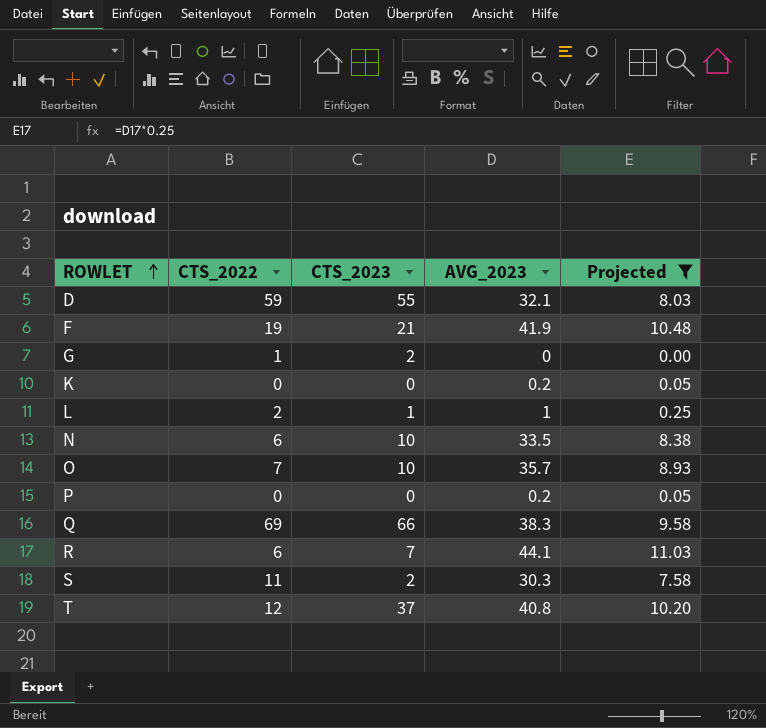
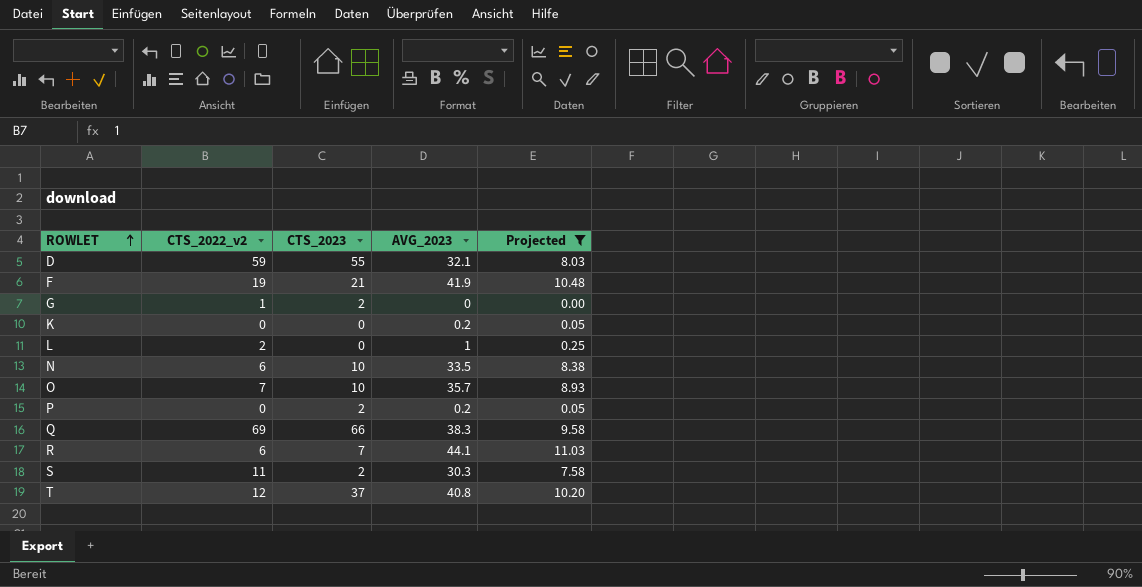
column name: CTS_2022 -> CTS_2022_v2
L | CTS_2023: 1 -> 0
P | CTS_2023: 0 -> 2

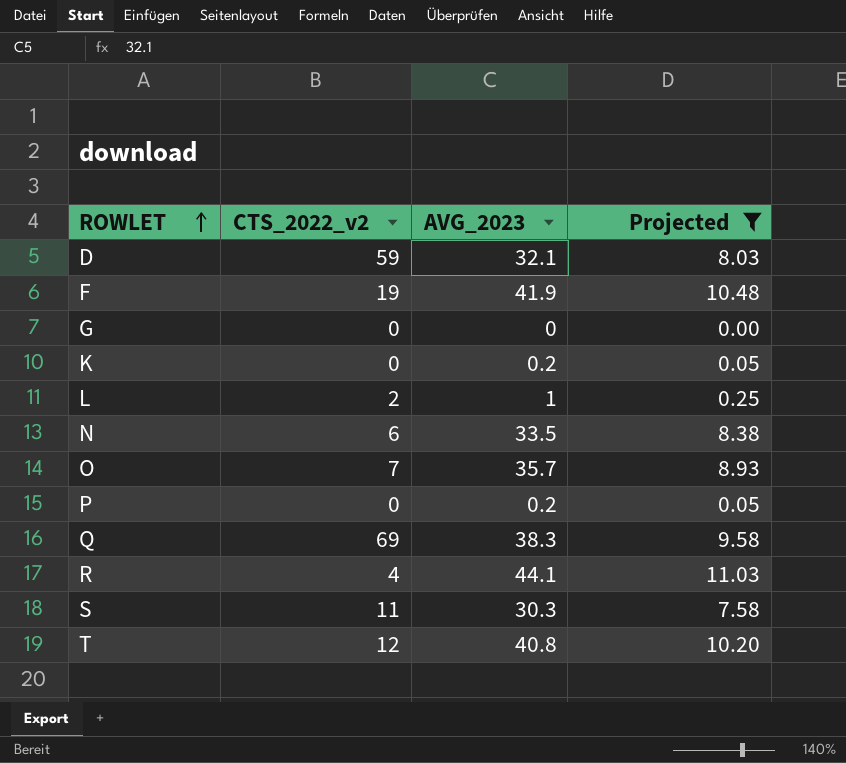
column CTS_2023 | position: 3 -> none
G | CTS_2022_v2: 1 -> 0
R | CTS_2022_v2: 6 -> 4

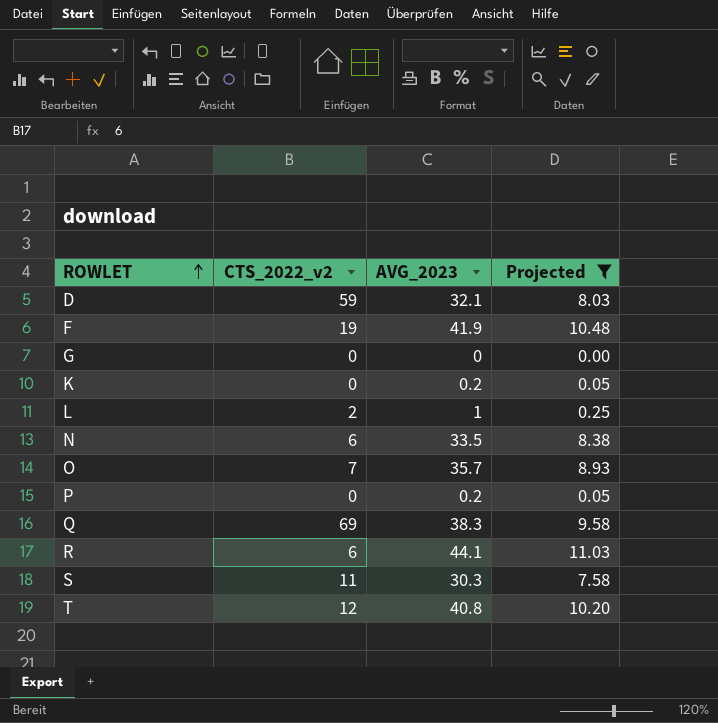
R | CTS_2022_v2: 4 -> 6

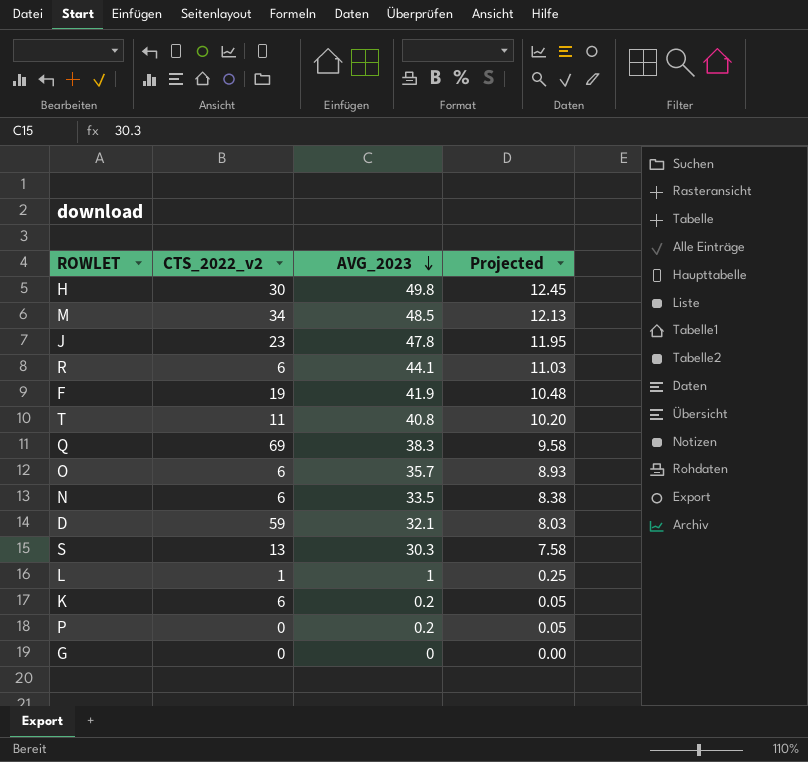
filter: Projected <= 11.03 -> none
row order: ROWLET ascending -> AVG_2023 descending
T | CTS_2022_v2: 12 -> 11
O | CTS_2022_v2: 7 -> 6
S | CTS_2022_v2: 11 -> 13
L | CTS_2022_v2: 2 -> 1
K | CTS_2022_v2: 0 -> 6

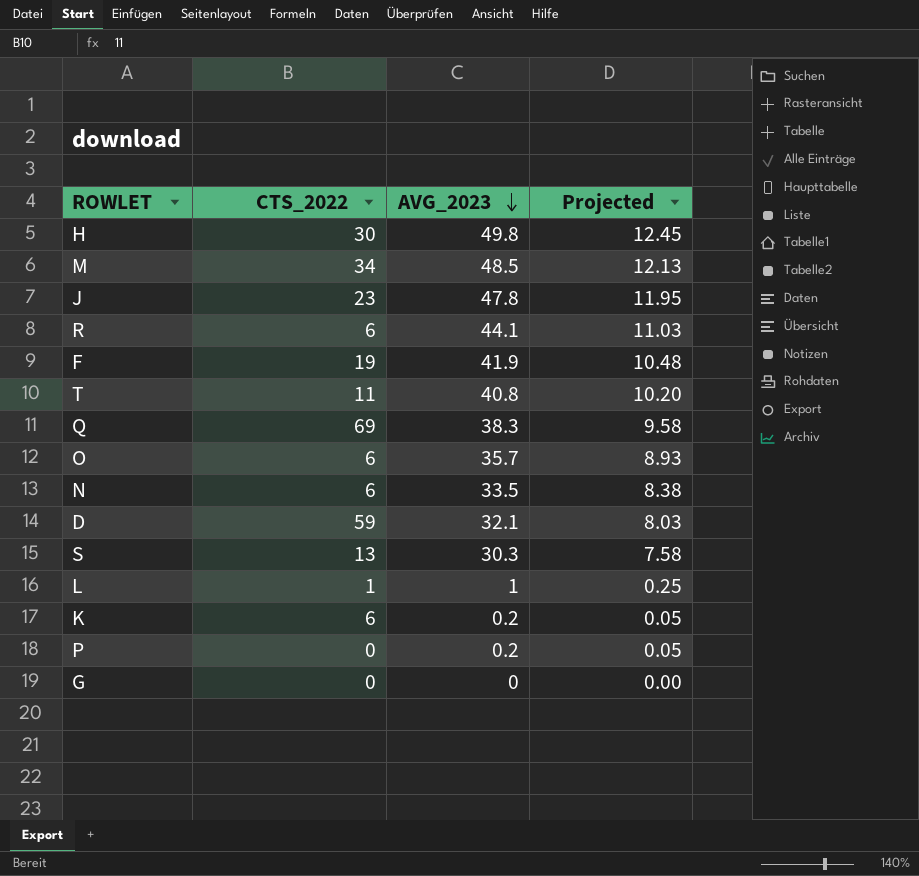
column name: CTS_2022_v2 -> CTS_2022

